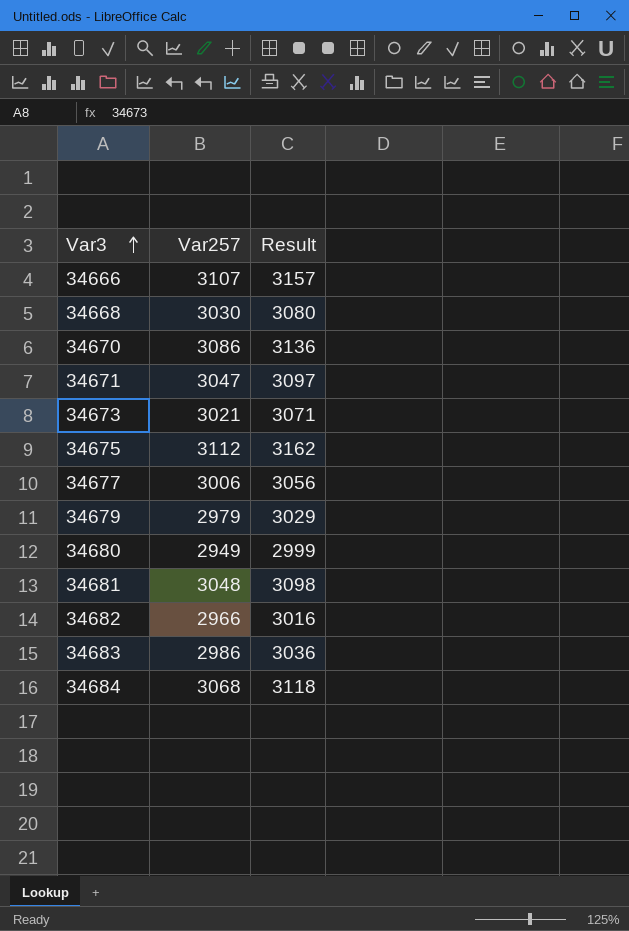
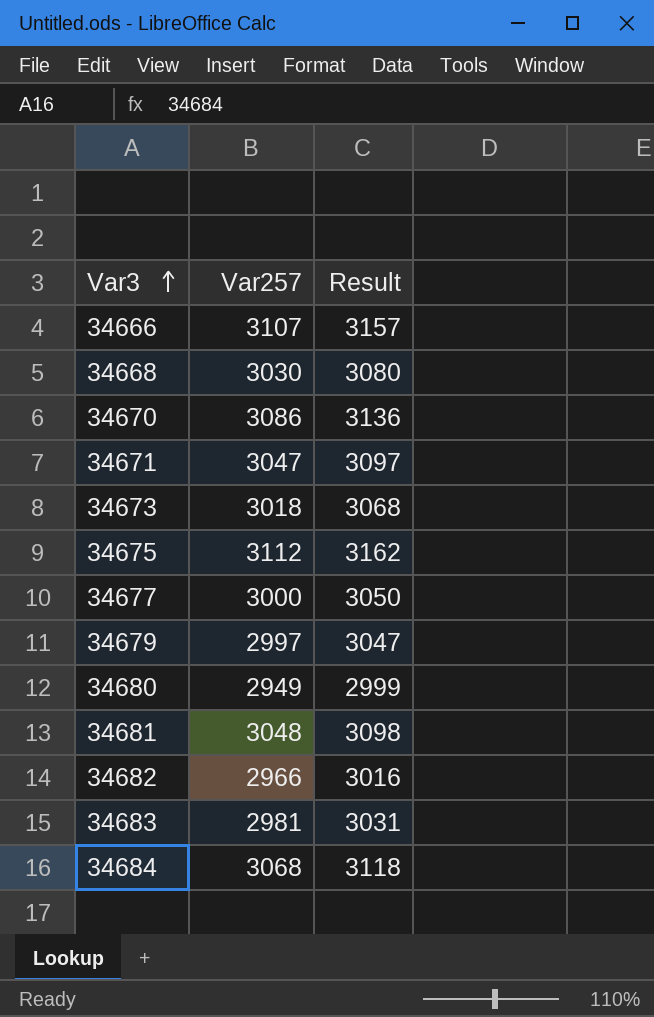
34673 | Var257: 3021 -> 3018
34673 | Result: 3071 -> 3068
34677 | Var257: 3006 -> 3000
34677 | Result: 3056 -> 3050
34679 | Var257: 2979 -> 2997
34679 | Result: 3029 -> 3047
34683 | Var257: 2986 -> 2981
34683 | Result: 3036 -> 3031

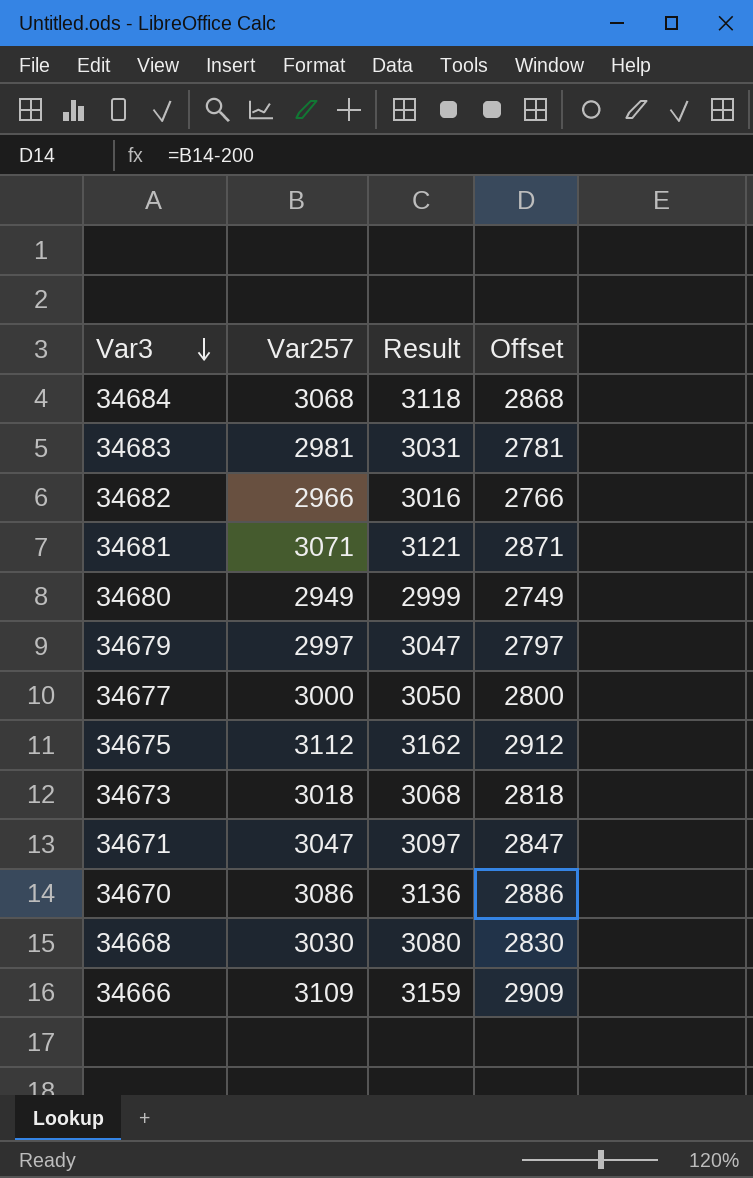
row order: Var3 ascending -> Var3 descending
column Offset | formula: none -> [Var257] - 200
34681 | Var257: 3048 -> 3071
34681 | Result: 3098 -> 3121
34666 | Var257: 3107 -> 3109
34666 | Result: 3157 -> 3159

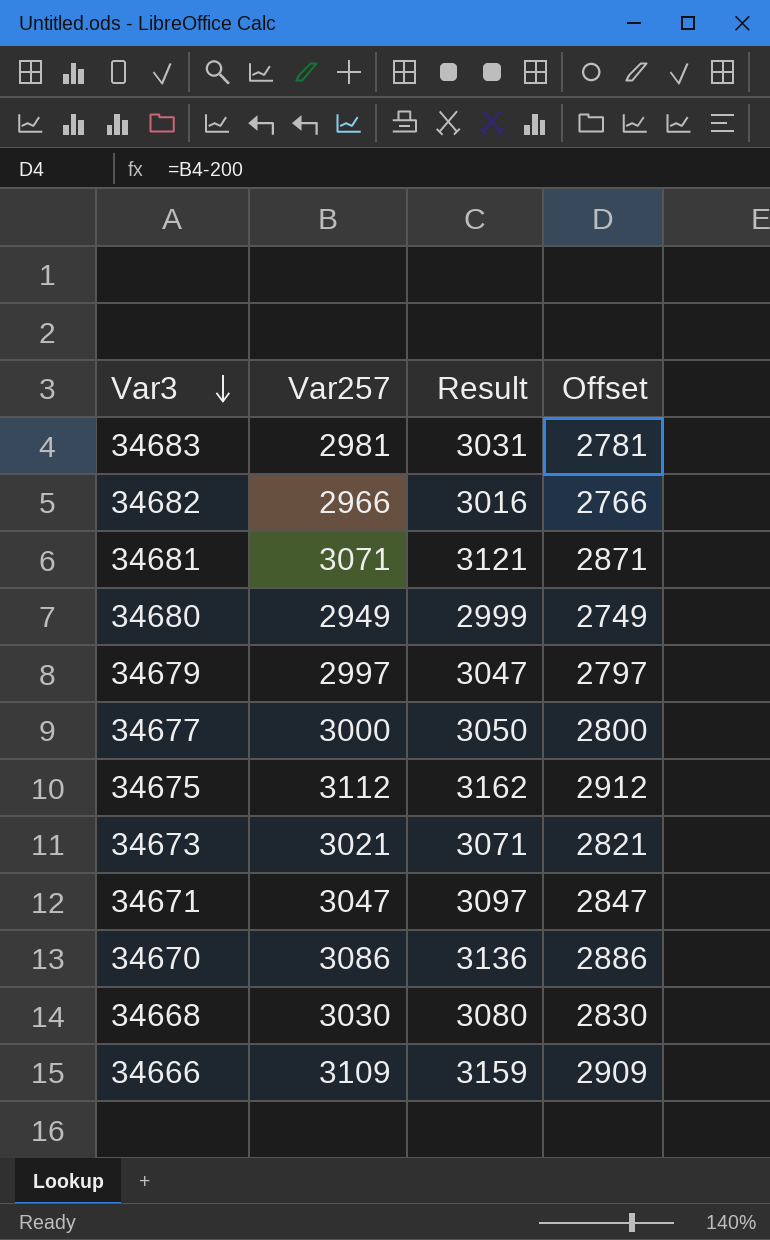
row 34684: 3068 | 3118 | 2868 -> none
34673 | Var257: 3018 -> 3021
34673 | Result: 3068 -> 3071
34673 | Offset: 2818 -> 2821

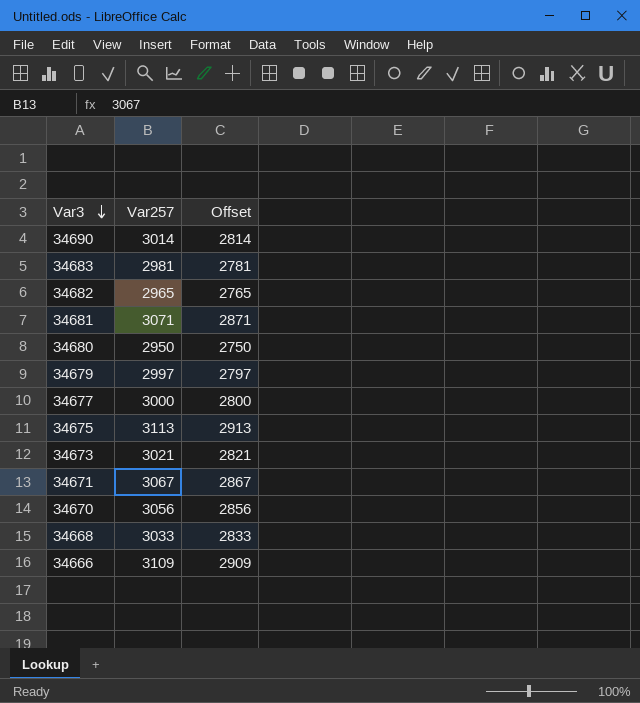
column Result | formula: [Var257] + 50 -> none
row 34690: none -> 3014 | 2814
34682 | Var257: 2966 -> 2965
34682 | Offset: 2766 -> 2765
34680 | Var257: 2949 -> 2950
34680 | Offset: 2749 -> 2750
34675 | Var257: 3112 -> 3113
34675 | Offset: 2912 -> 2913
34671 | Var257: 3047 -> 3067
34671 | Offset: 2847 -> 2867
34670 | Var257: 3086 -> 3056
34670 | Offset: 2886 -> 2856
34668 | Var257: 3030 -> 3033
34668 | Offset: 2830 -> 2833

